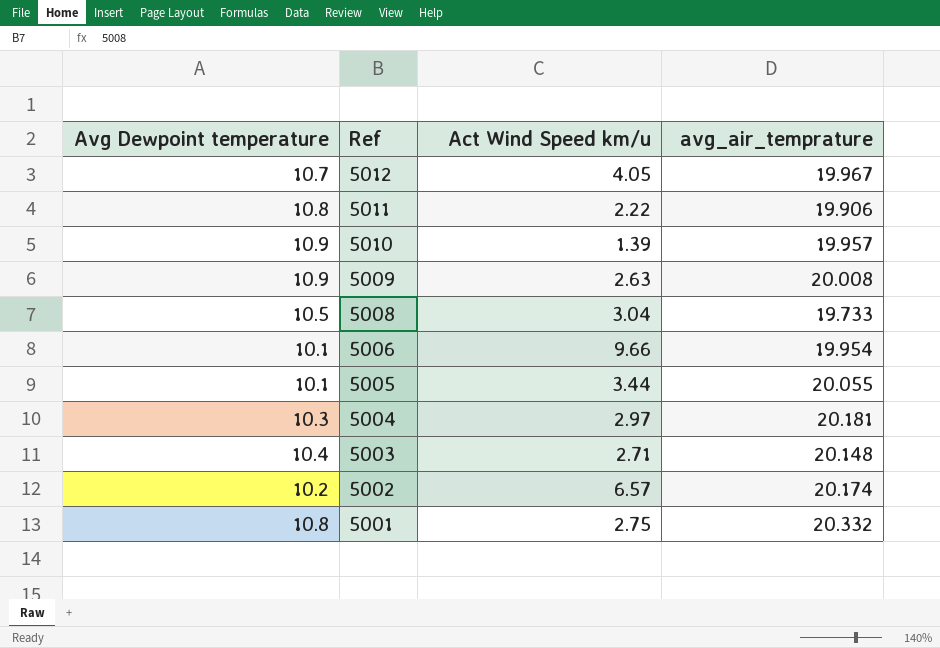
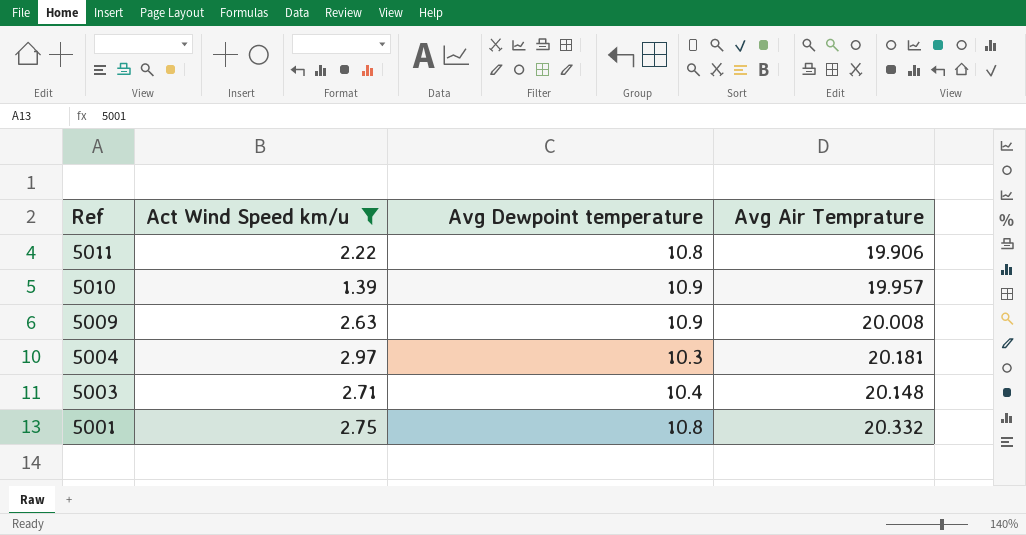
filter: none -> Act Wind Speed km/u <= 2.97
column Avg Dewpoint temperature | position: 1 -> 3
column name: avg_air_temprature -> Avg Air Temprature

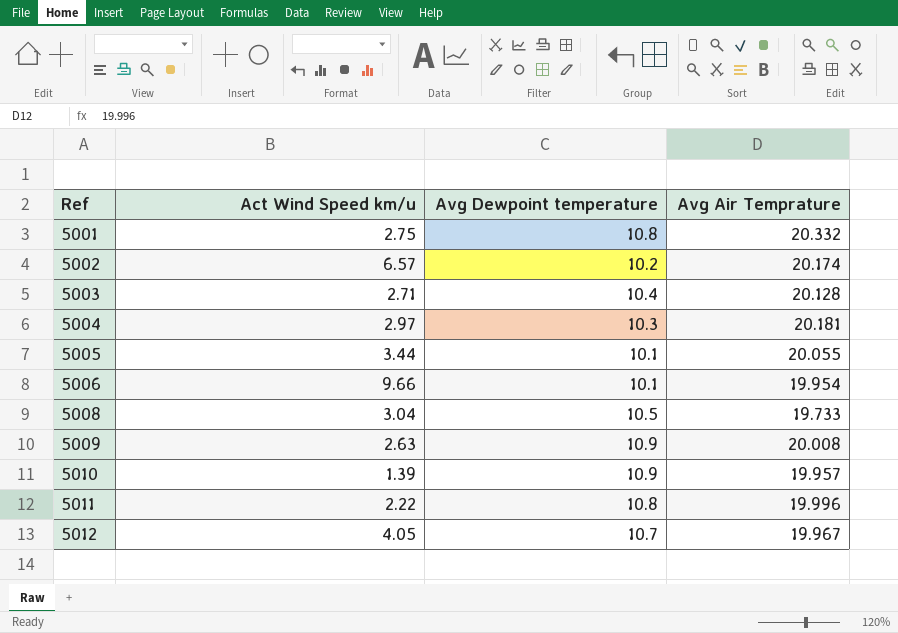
filter: Act Wind Speed km/u <= 2.97 -> none
row order: Ref descending -> Ref ascending
5003 | Avg Air Temprature: 20.148 -> 20.128
5011 | Avg Air Temprature: 19.906 -> 19.996

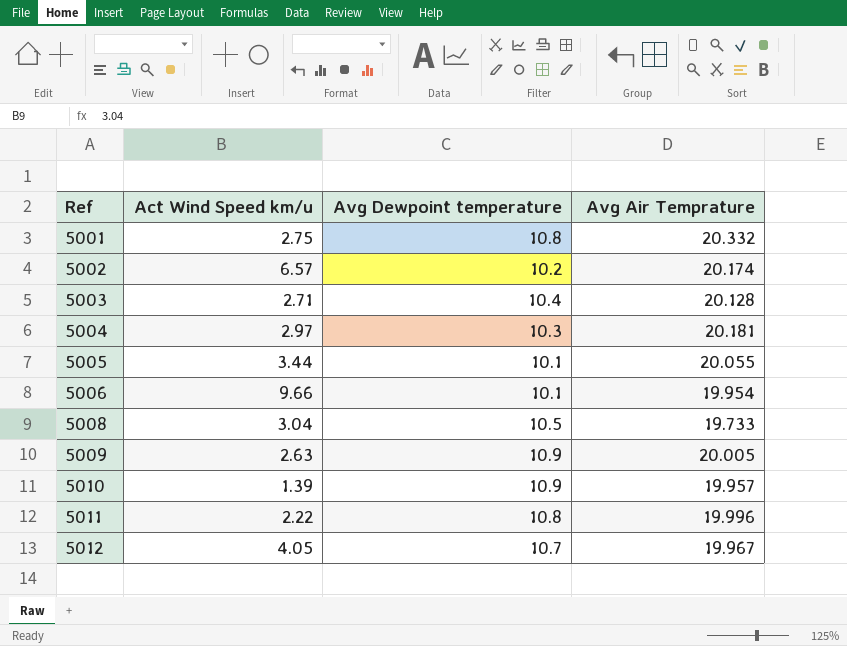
5009 | Avg Air Temprature: 20.008 -> 20.005

